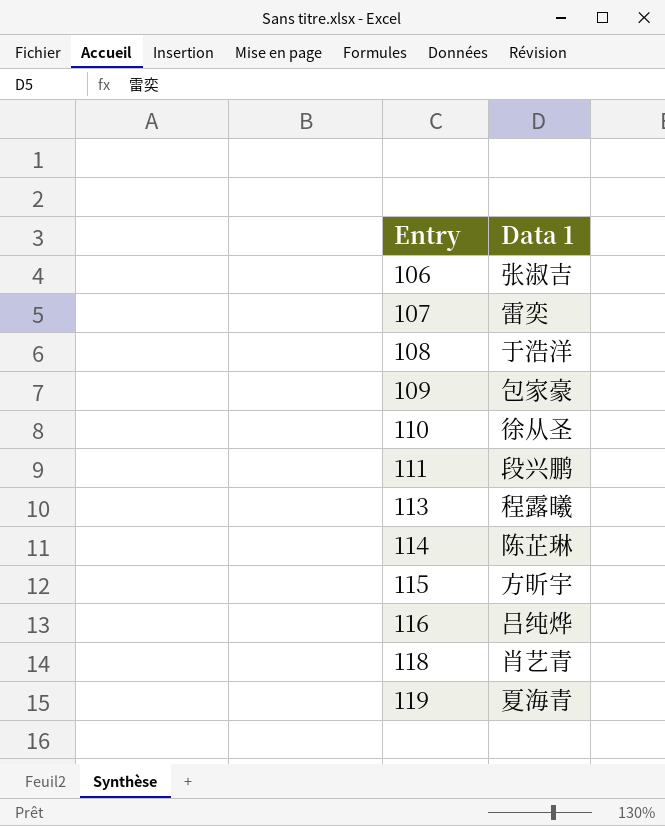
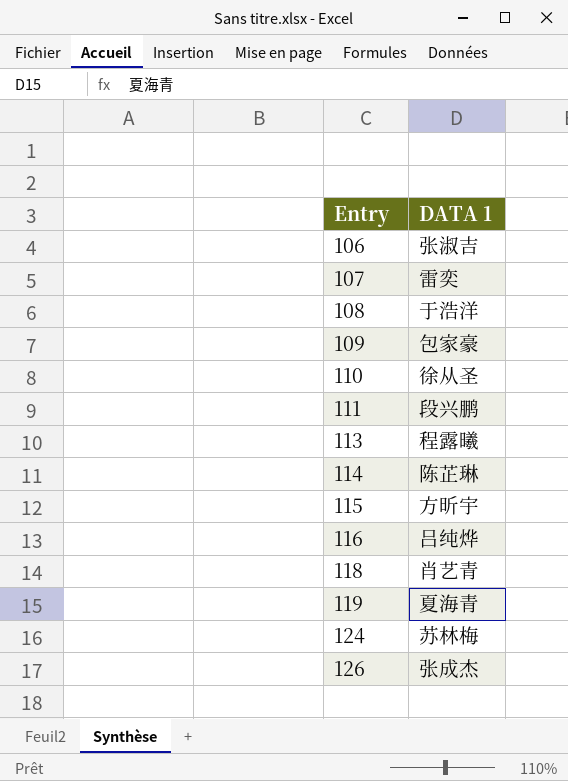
column name: Data 1 -> DATA 1
row 124: none -> 苏林梅
row 126: none -> 张成杰

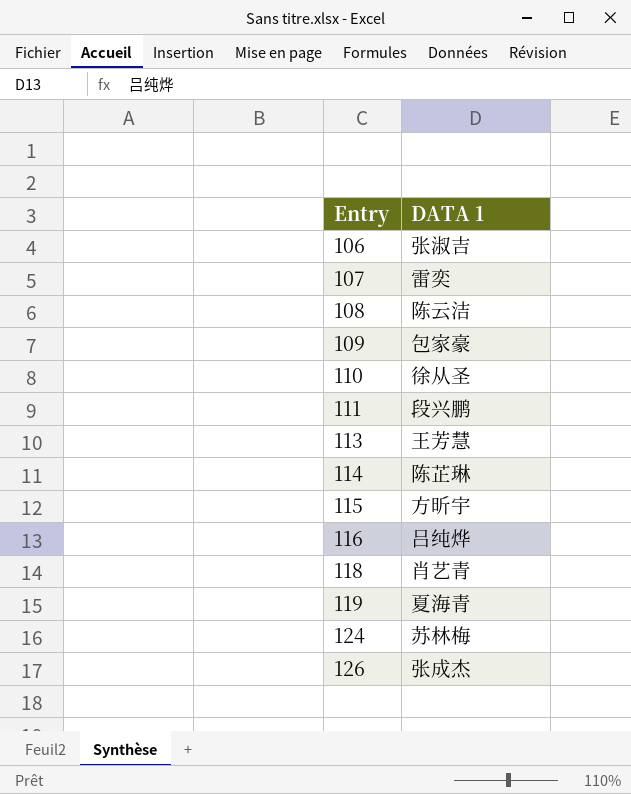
108 | DATA 1: 于浩洋 -> 陈云洁
113 | DATA 1: 程露曦 -> 王芳慧

